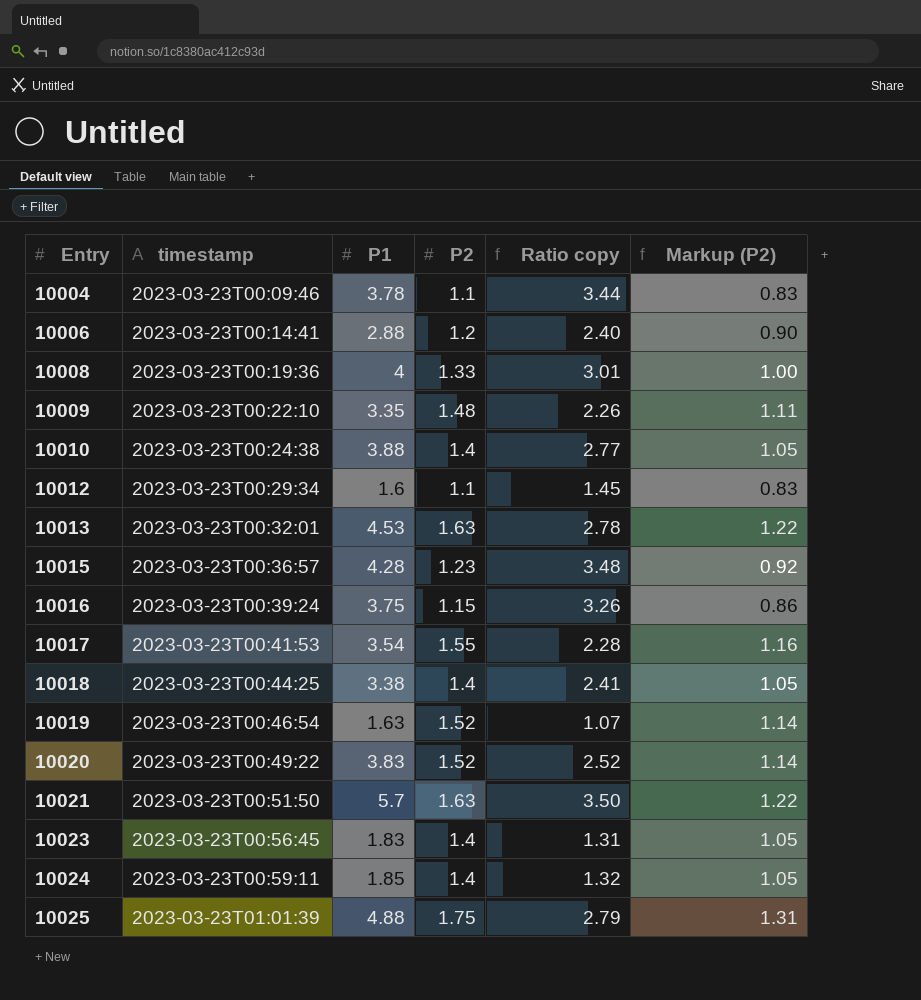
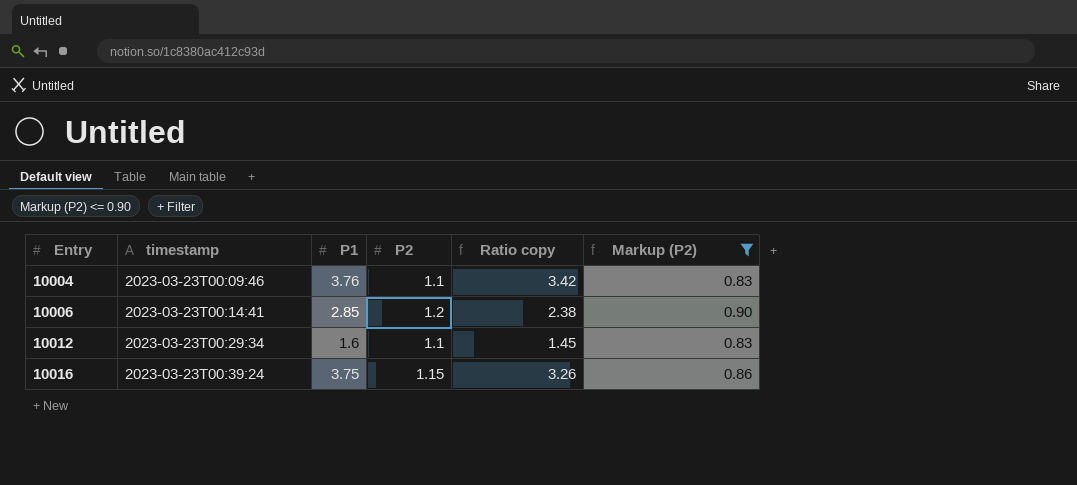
filter: none -> Markup (P2) <= 0.90
10004 | P1: 3.78 -> 3.76
10004 | Ratio copy: 3.44 -> 3.42
10006 | P1: 2.88 -> 2.85
10006 | Ratio copy: 2.40 -> 2.38

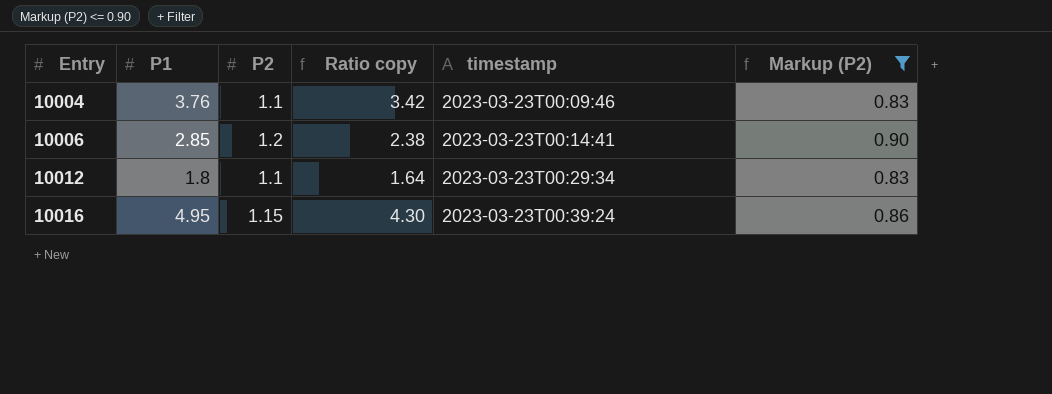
column timestamp | position: 2 -> 5
10012 | P1: 1.6 -> 1.8
10012 | Ratio copy: 1.45 -> 1.64
10016 | P1: 3.75 -> 4.95
10016 | Ratio copy: 3.26 -> 4.30

